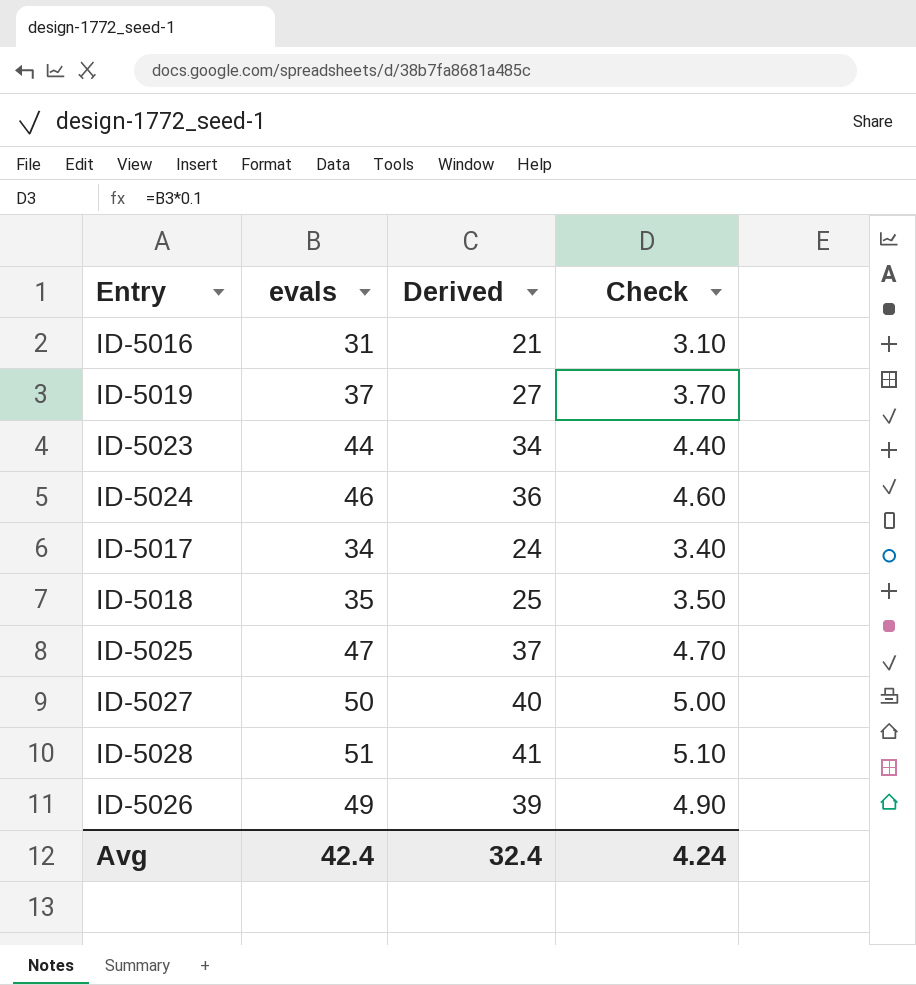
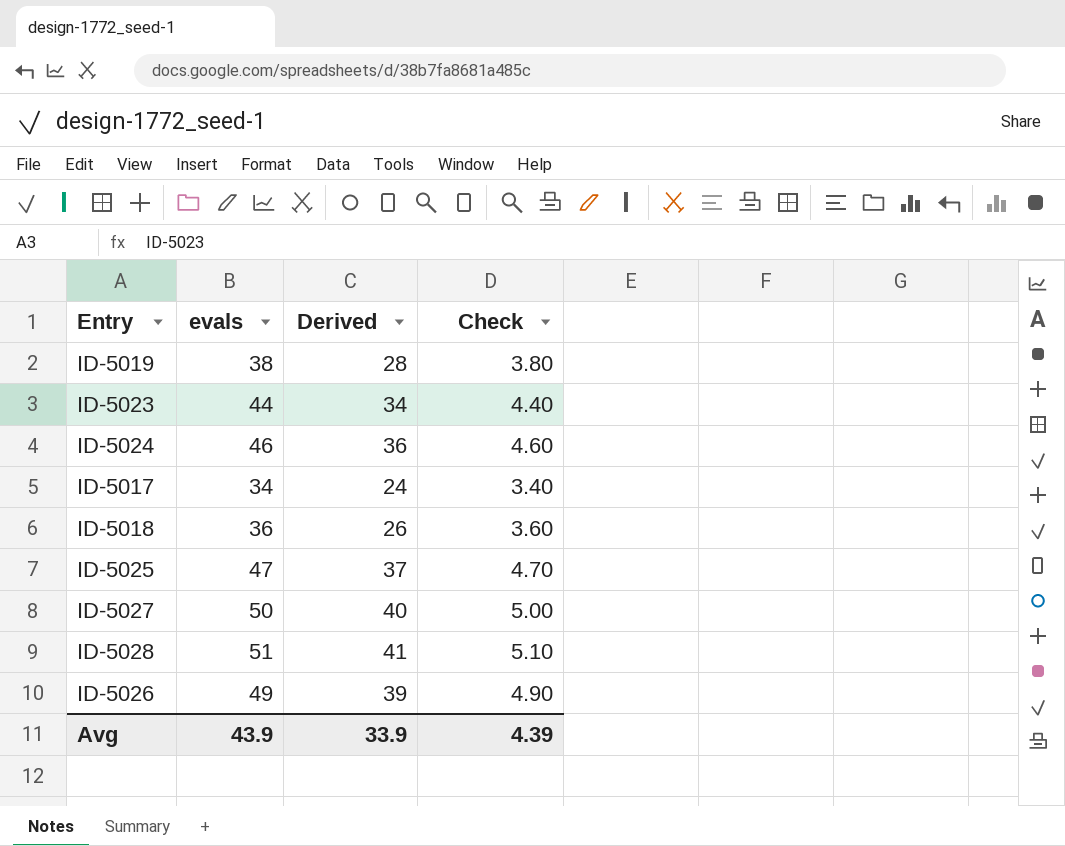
row ID-5016: 31 | 21 | 3.10 -> none
ID-5019 | evals: 37 -> 38
ID-5019 | Derived: 27 -> 28
ID-5019 | Check: 3.70 -> 3.80
ID-5018 | evals: 35 -> 36
ID-5018 | Derived: 25 -> 26
ID-5018 | Check: 3.50 -> 3.60
Avg | evals: 42.4 -> 43.9
Avg | Derived: 32.4 -> 33.9
Avg | Check: 4.24 -> 4.39

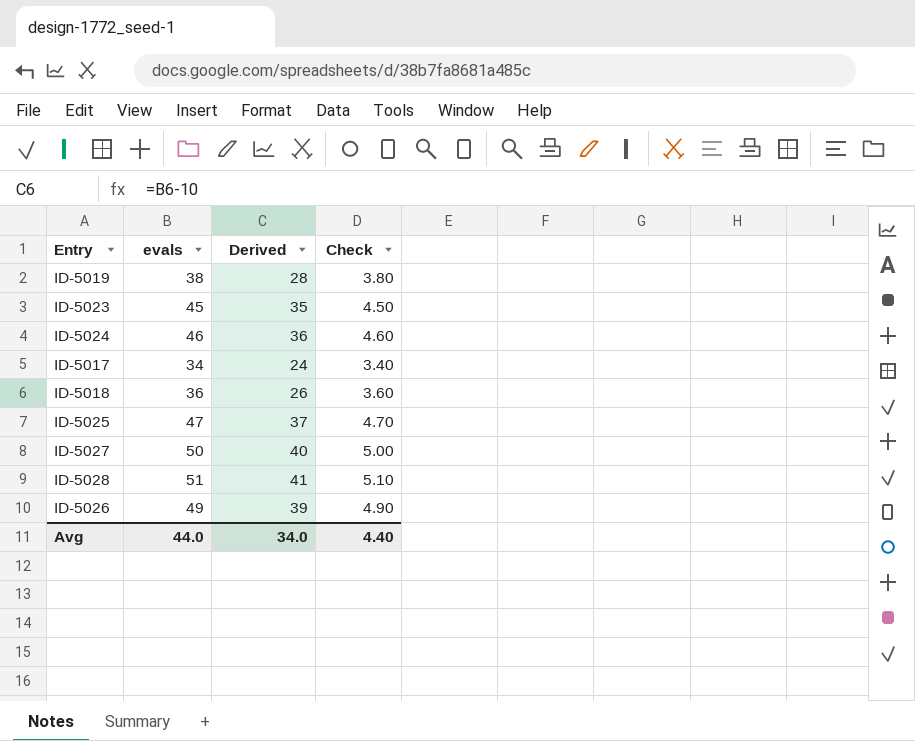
ID-5023 | evals: 44 -> 45
ID-5023 | Derived: 34 -> 35
ID-5023 | Check: 4.40 -> 4.50
Avg | evals: 43.9 -> 44.0
Avg | Derived: 33.9 -> 34.0
Avg | Check: 4.39 -> 4.40

